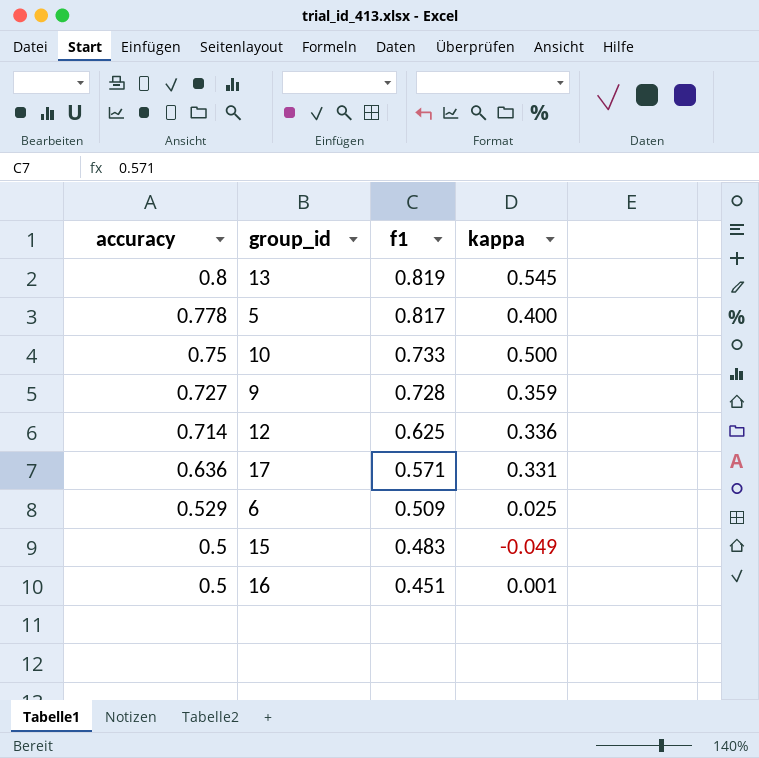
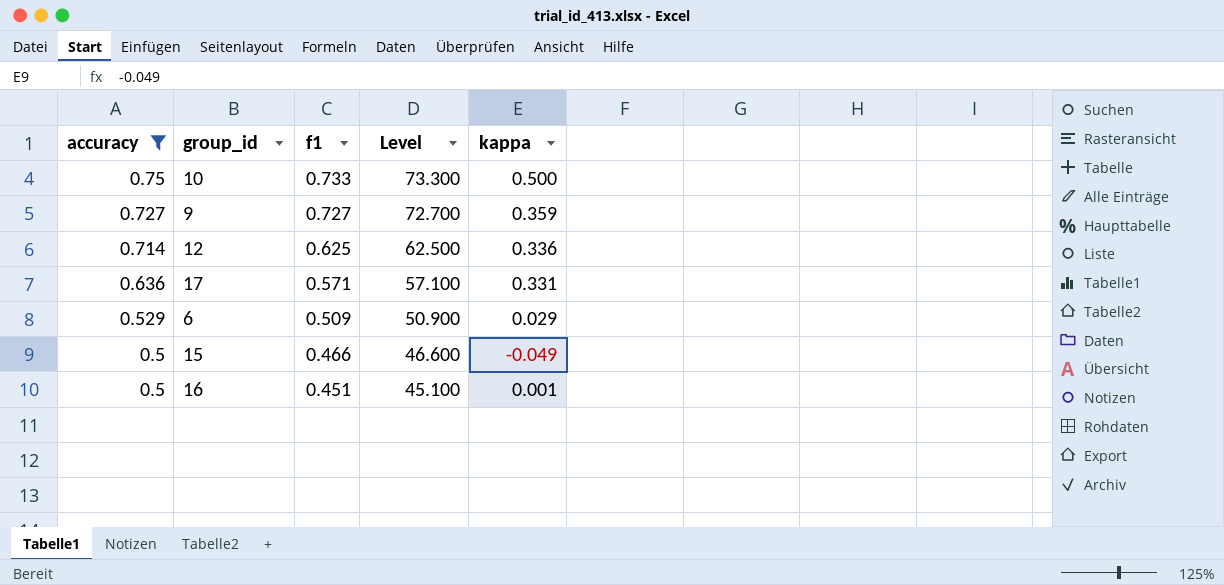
filter: none -> accuracy <= 0.75
column Level | formula: none -> [f1] * 100
9 | f1: 0.728 -> 0.727
6 | kappa: 0.025 -> 0.029
15 | f1: 0.483 -> 0.466

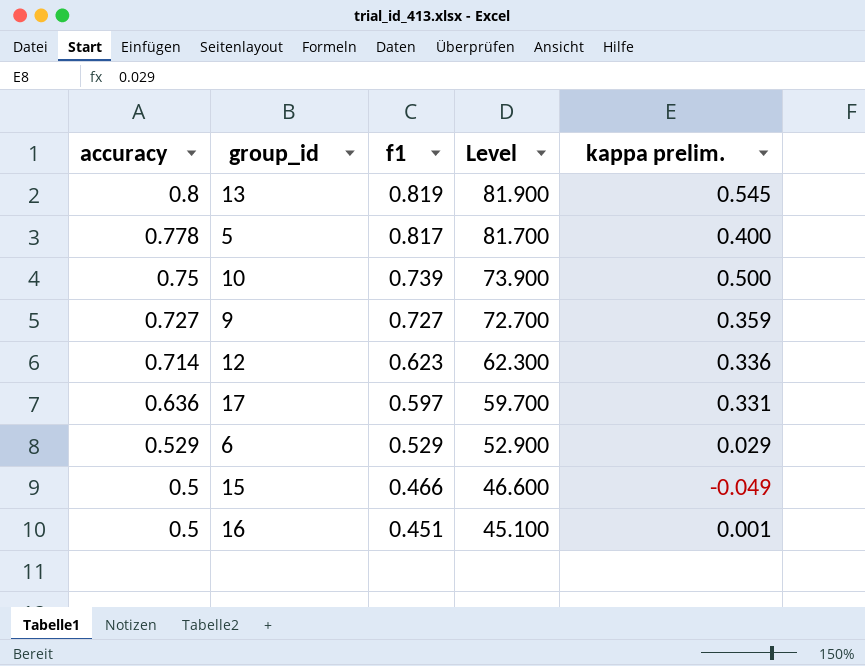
filter: accuracy <= 0.75 -> none
column name: kappa -> kappa prelim.
10 | f1: 0.733 -> 0.739
10 | Level: 73.300 -> 73.900
12 | f1: 0.625 -> 0.623
12 | Level: 62.500 -> 62.300
17 | f1: 0.571 -> 0.597
17 | Level: 57.100 -> 59.700
6 | f1: 0.509 -> 0.529
6 | Level: 50.900 -> 52.900

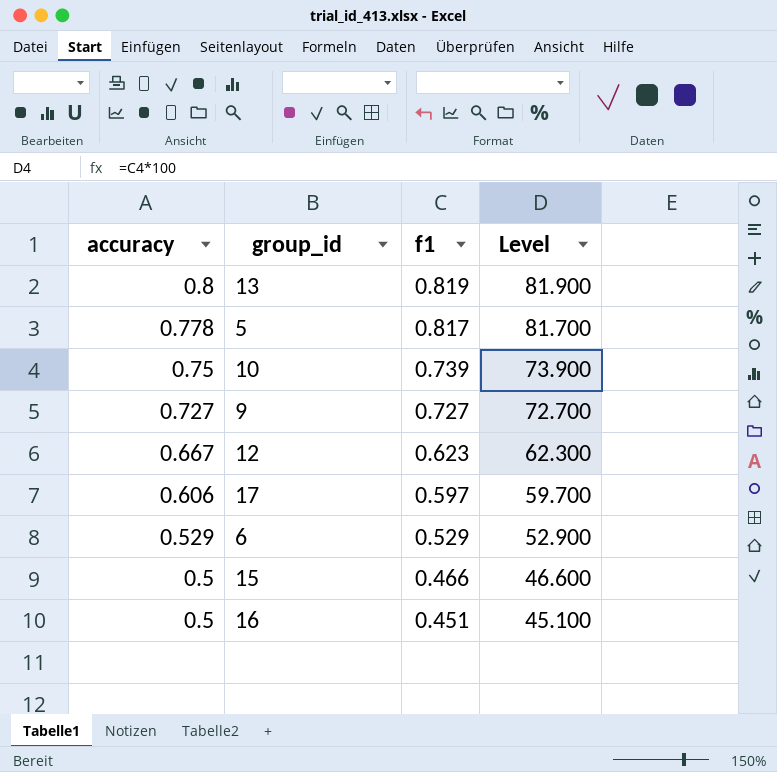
column kappa prelim. | position: 5 -> none
12 | accuracy: 0.714 -> 0.667
17 | accuracy: 0.636 -> 0.606

